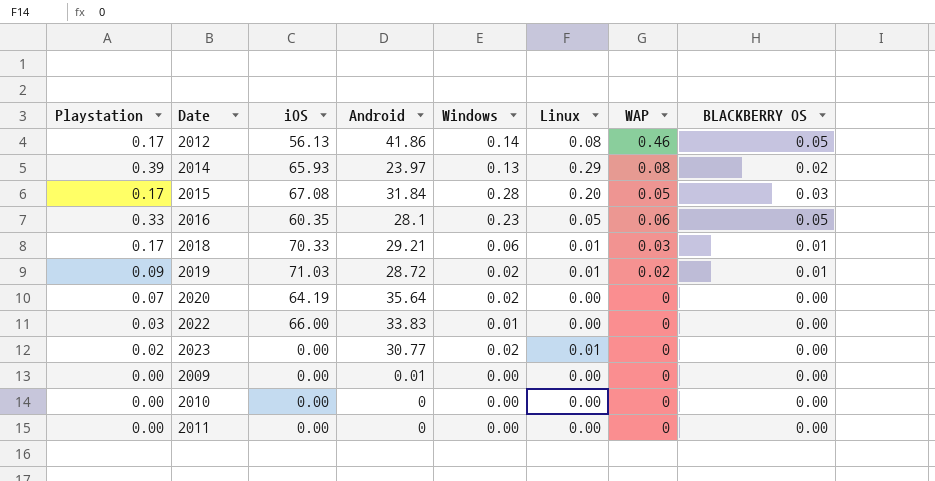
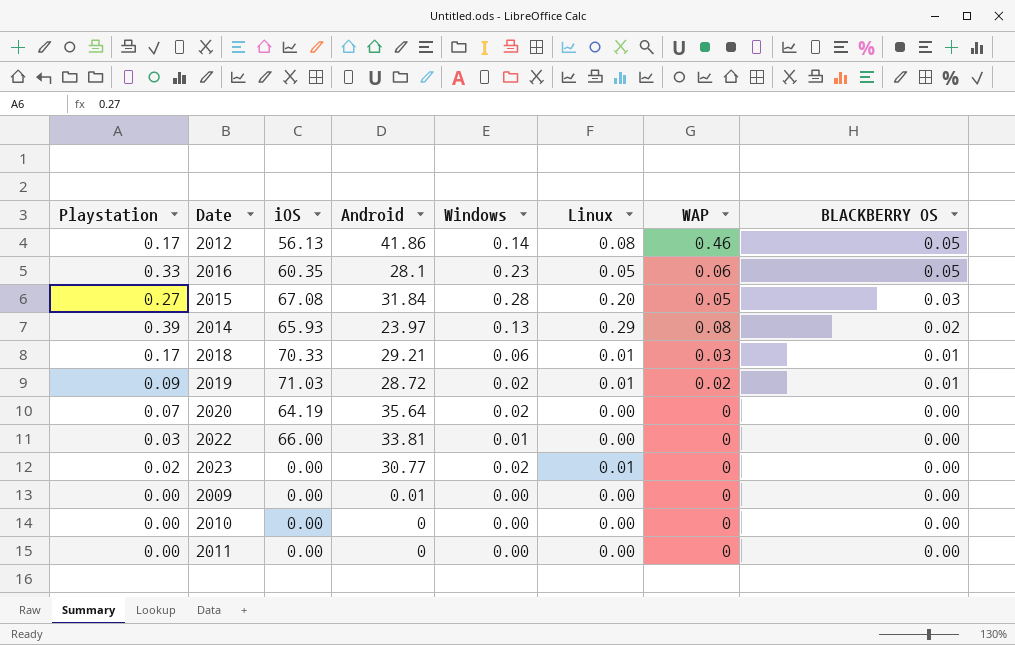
row order: none -> BLACKBERRY OS descending
2015 | Playstation: 0.17 -> 0.27
2022 | Android: 33.83 -> 33.81

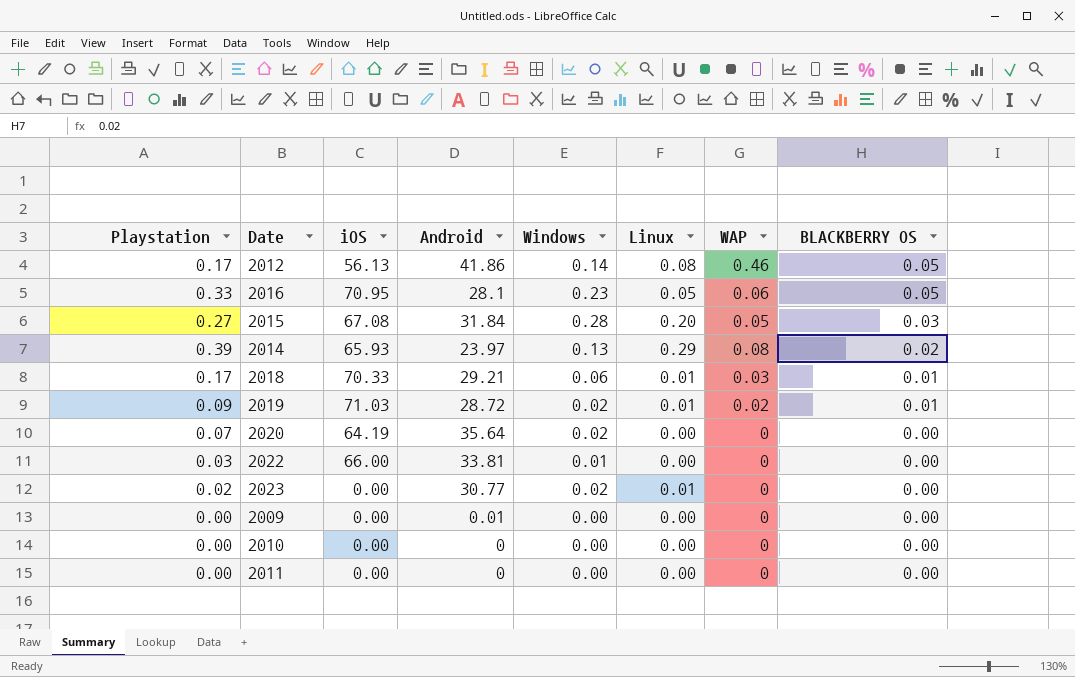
2016 | iOS: 60.35 -> 70.95

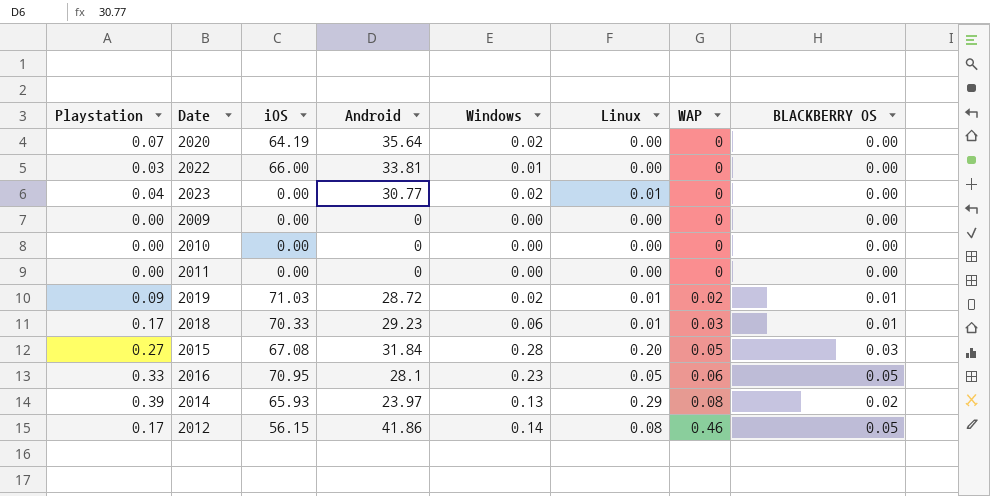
row order: BLACKBERRY OS descending -> WAP ascending
2023 | Playstation: 0.02 -> 0.04
2009 | Android: 0.01 -> 0
2018 | Android: 29.21 -> 29.23
2012 | iOS: 56.13 -> 56.15

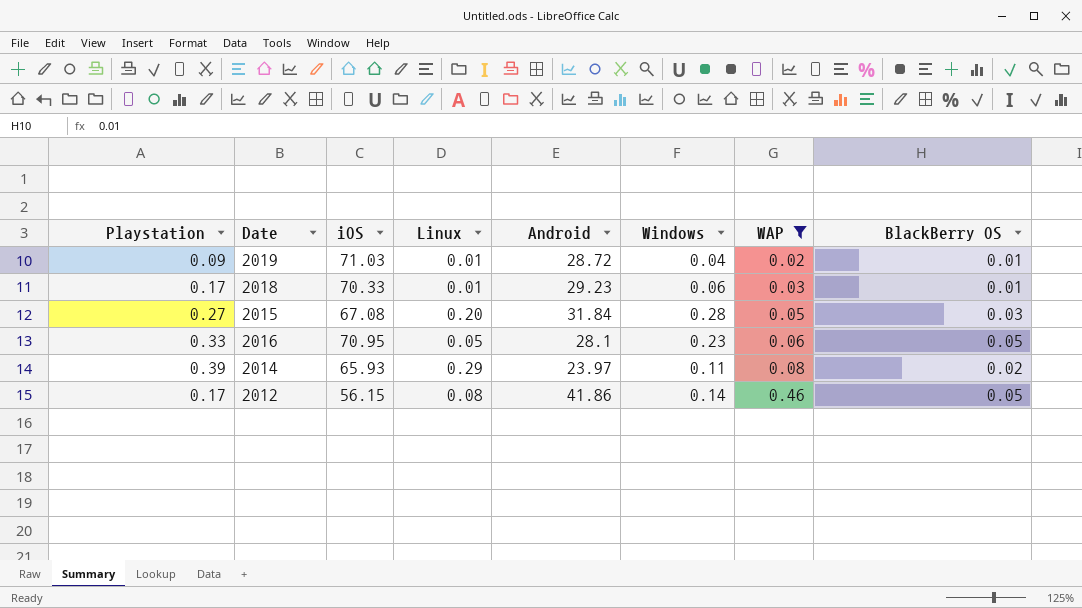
filter: none -> WAP != 0
column Linux | position: 6 -> 4
column name: BLACKBERRY OS -> BlackBerry OS
2019 | Windows: 0.02 -> 0.04
2014 | Windows: 0.13 -> 0.11

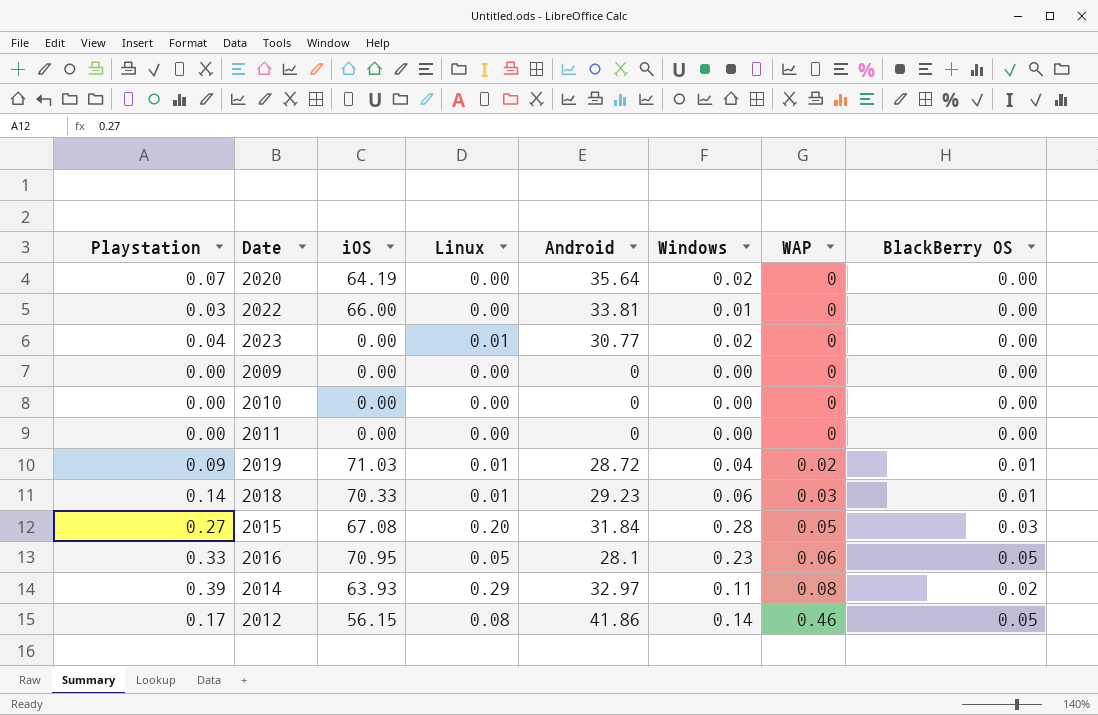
filter: WAP != 0 -> none
2018 | Playstation: 0.17 -> 0.14
2014 | iOS: 65.93 -> 63.93
2014 | Android: 23.97 -> 32.97

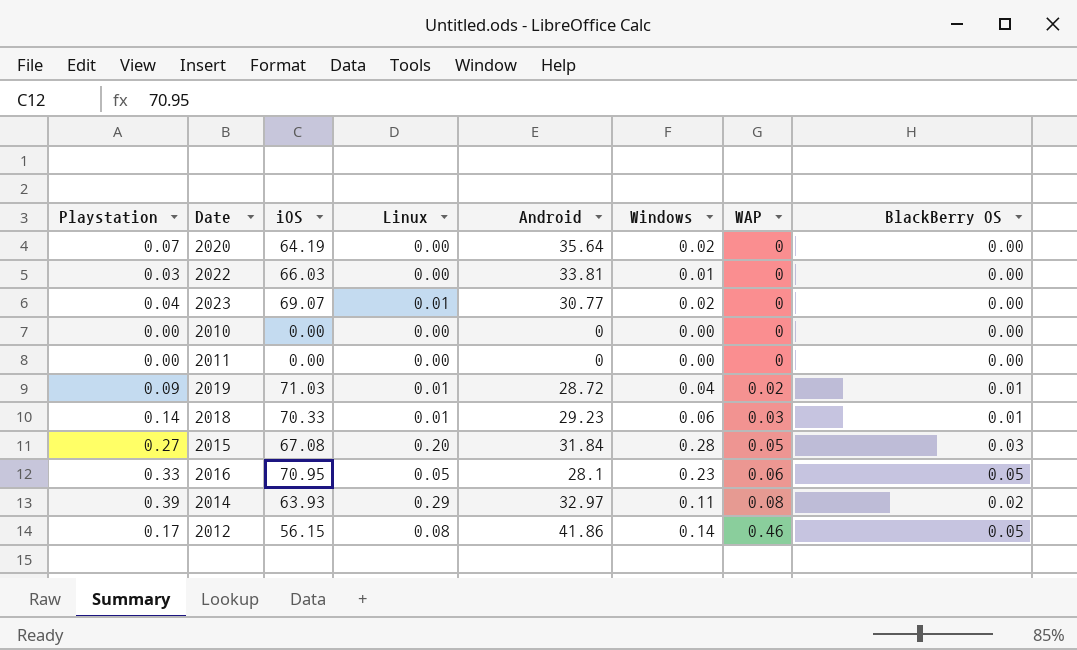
row 2009: 0.00 | 0.00 | 0.00 | 0 | 0.00 | 0 | 0.00 -> none
2022 | iOS: 66.00 -> 66.03
2023 | iOS: 0.00 -> 69.07

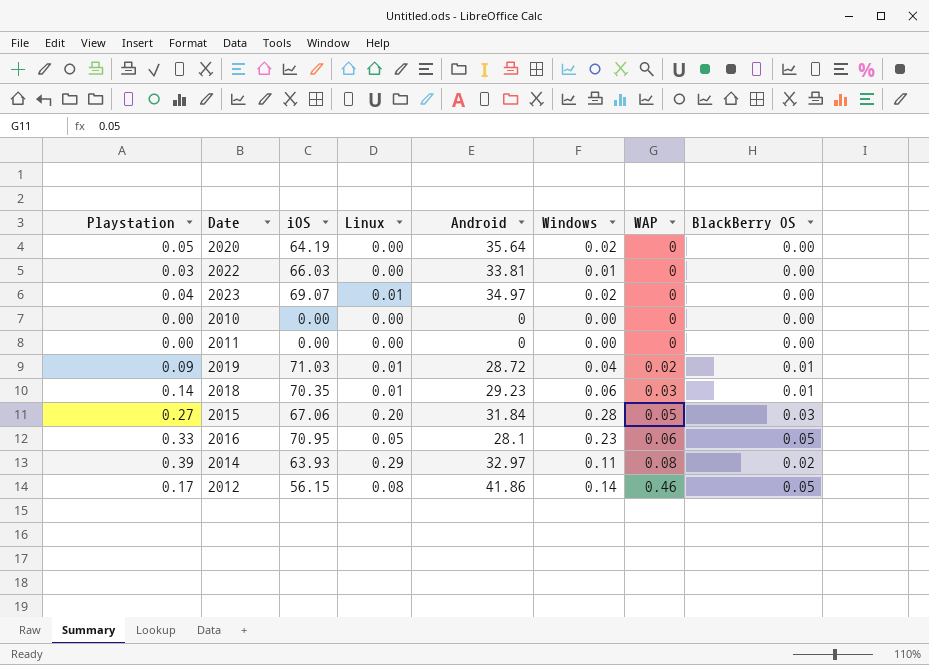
2020 | Playstation: 0.07 -> 0.05
2023 | Android: 30.77 -> 34.97
2018 | iOS: 70.33 -> 70.35
2015 | iOS: 67.08 -> 67.06

